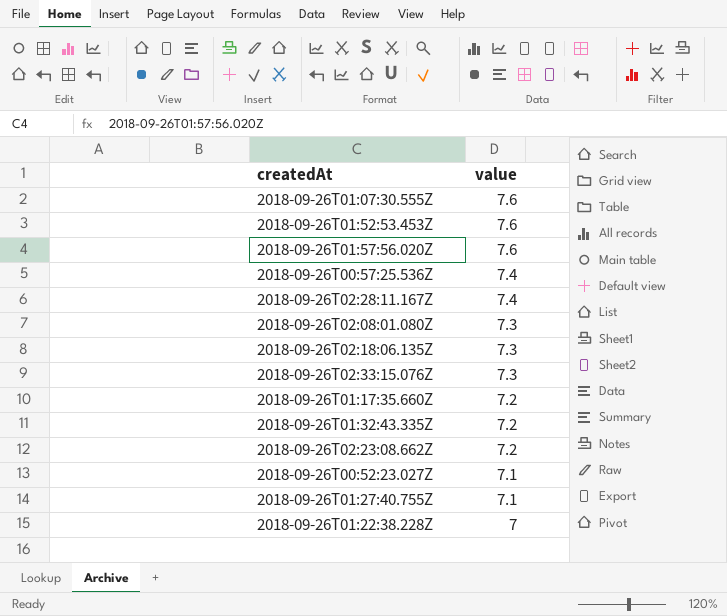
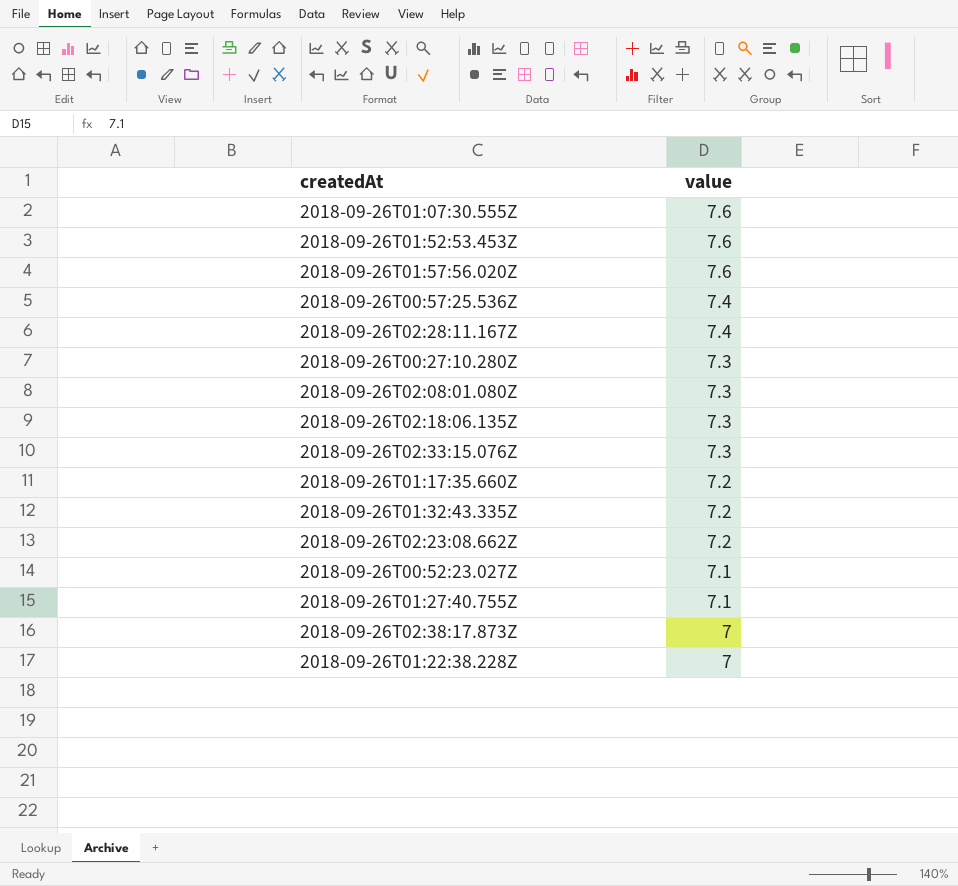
row 2018-09-26T00:27:10.280Z: none -> 7.3
row 2018-09-26T02:38:17.873Z: none -> 7

